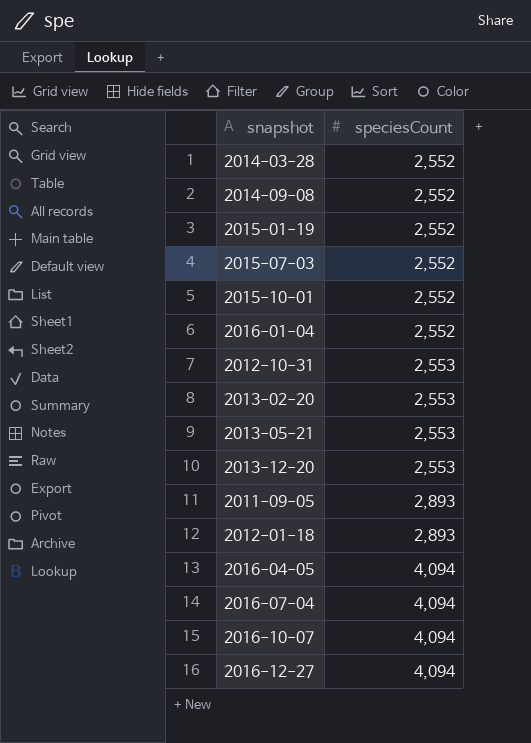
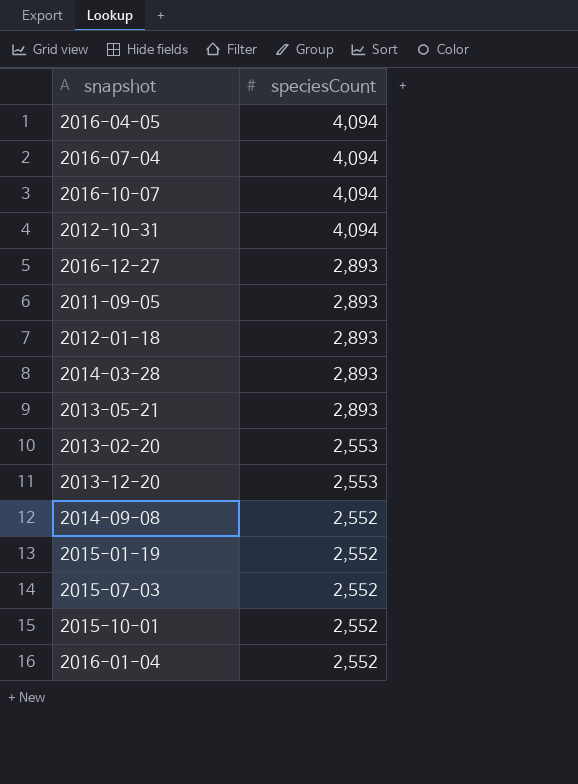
row order: speciesCount ascending -> speciesCount descending
2012-10-31 | speciesCount: 2,553 -> 4,094
2016-12-27 | speciesCount: 4,094 -> 2,893
2014-03-28 | speciesCount: 2,552 -> 2,893
2013-05-21 | speciesCount: 2,553 -> 2,893

